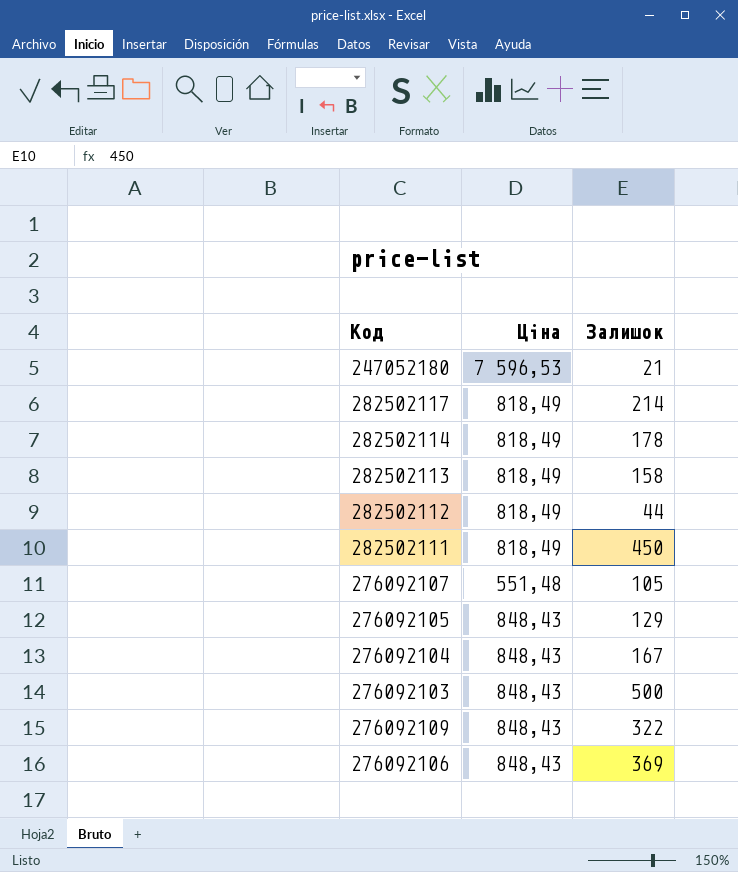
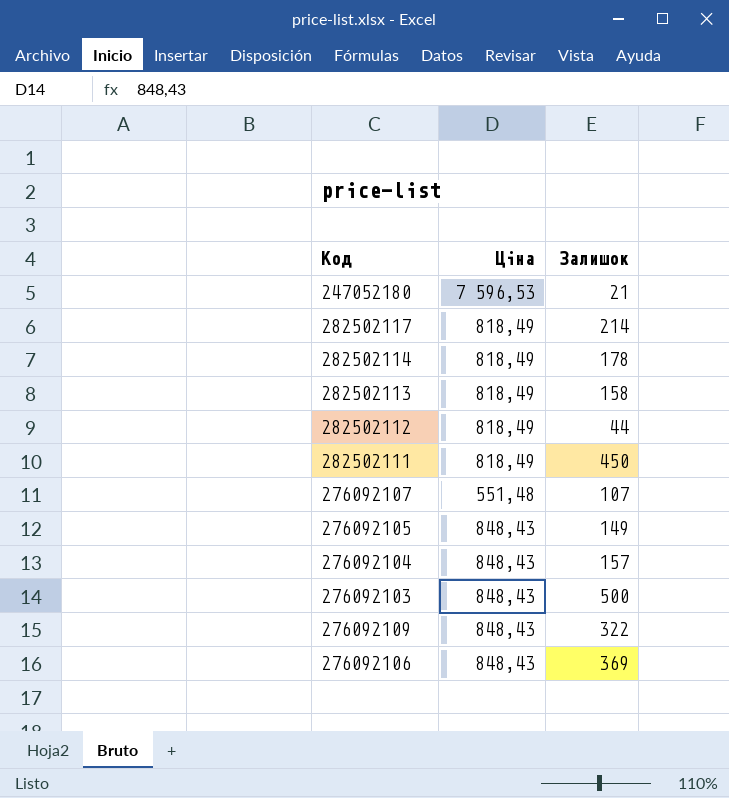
276092107 | Залишок: 105 -> 107
276092105 | Залишок: 129 -> 149
276092104 | Залишок: 167 -> 157

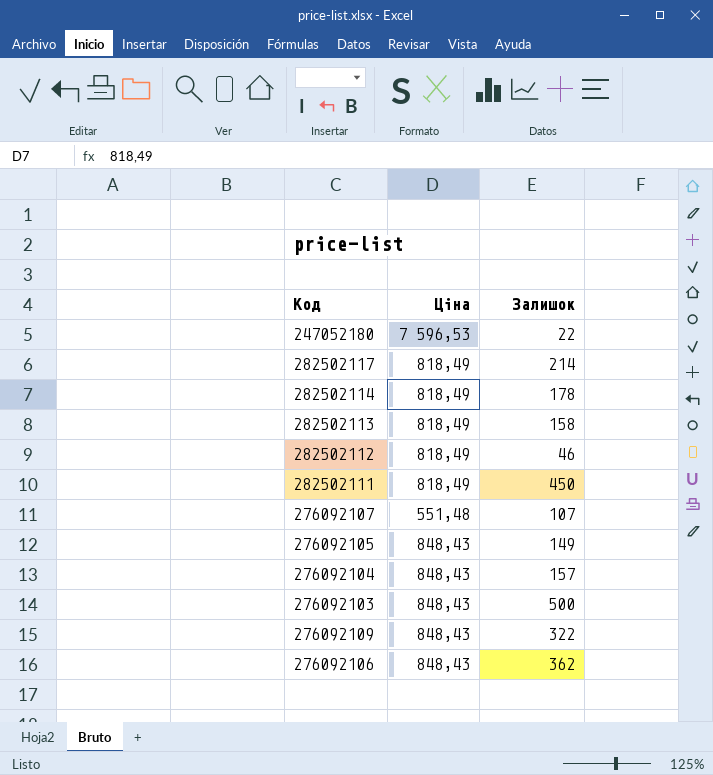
247052180 | Залишок: 21 -> 22
282502112 | Залишок: 44 -> 46
276092106 | Залишок: 369 -> 362

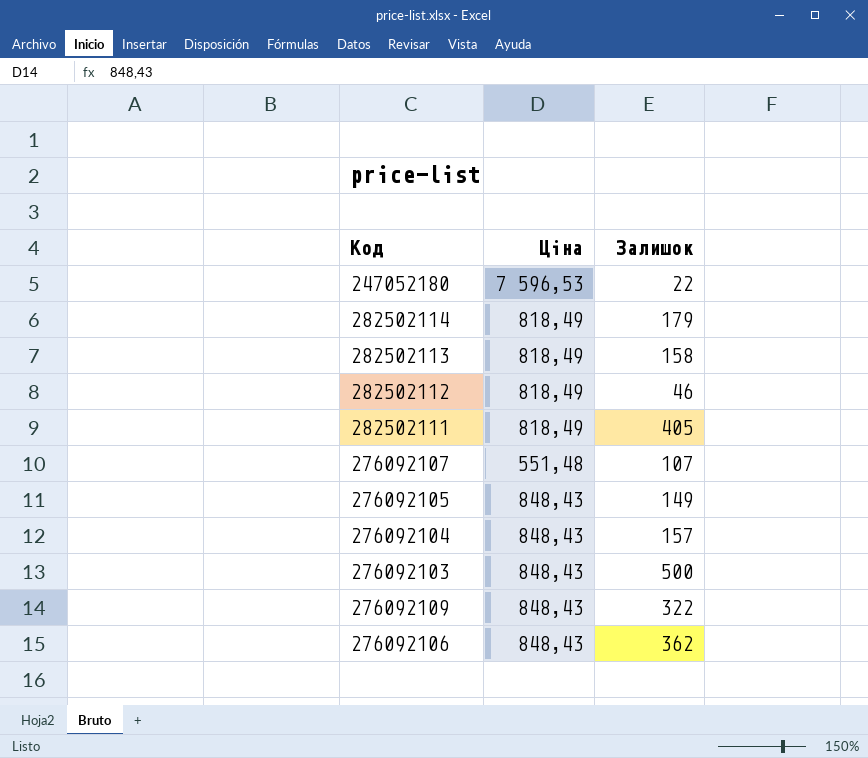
row 282502117: 818,49 | 214 -> none
282502114 | Залишок: 178 -> 179
282502111 | Залишок: 450 -> 405

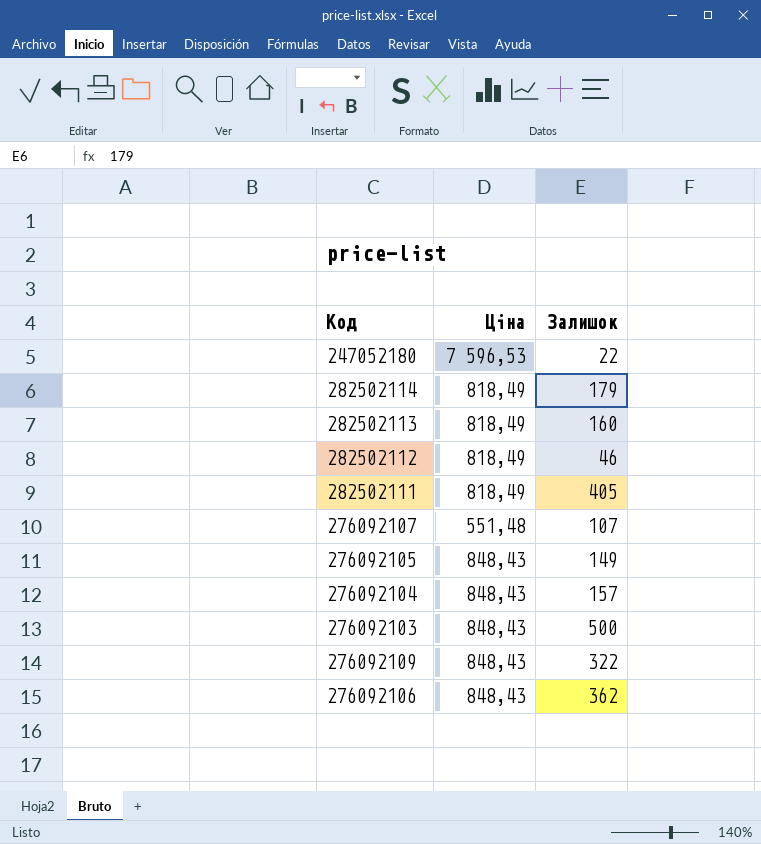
282502113 | Залишок: 158 -> 160

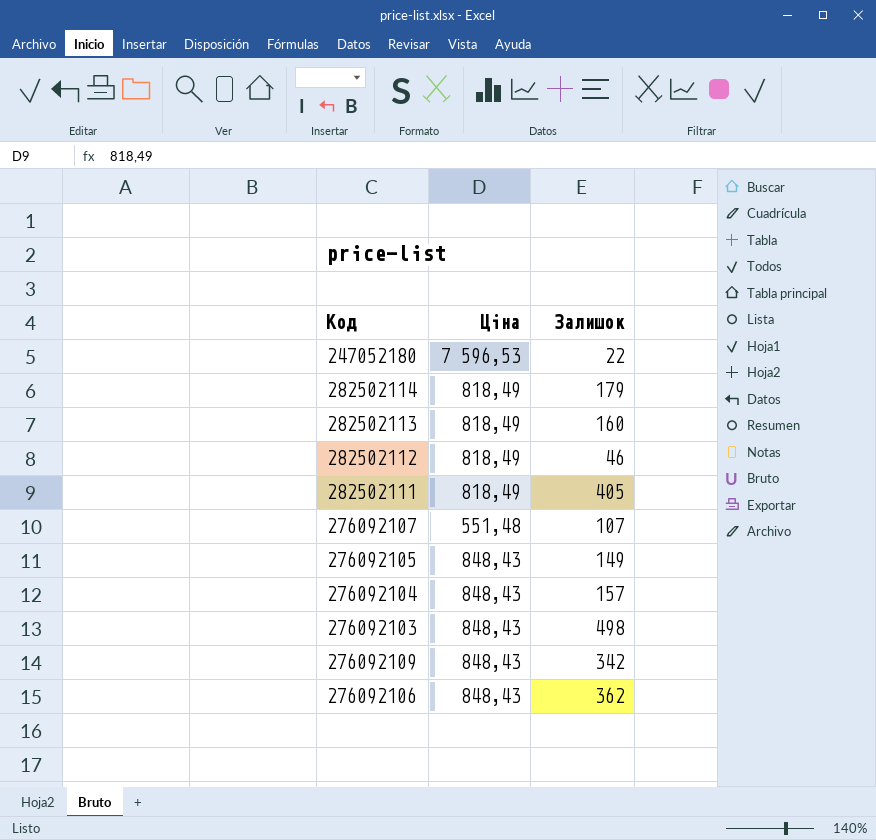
276092103 | Залишок: 500 -> 498
276092109 | Залишок: 322 -> 342

